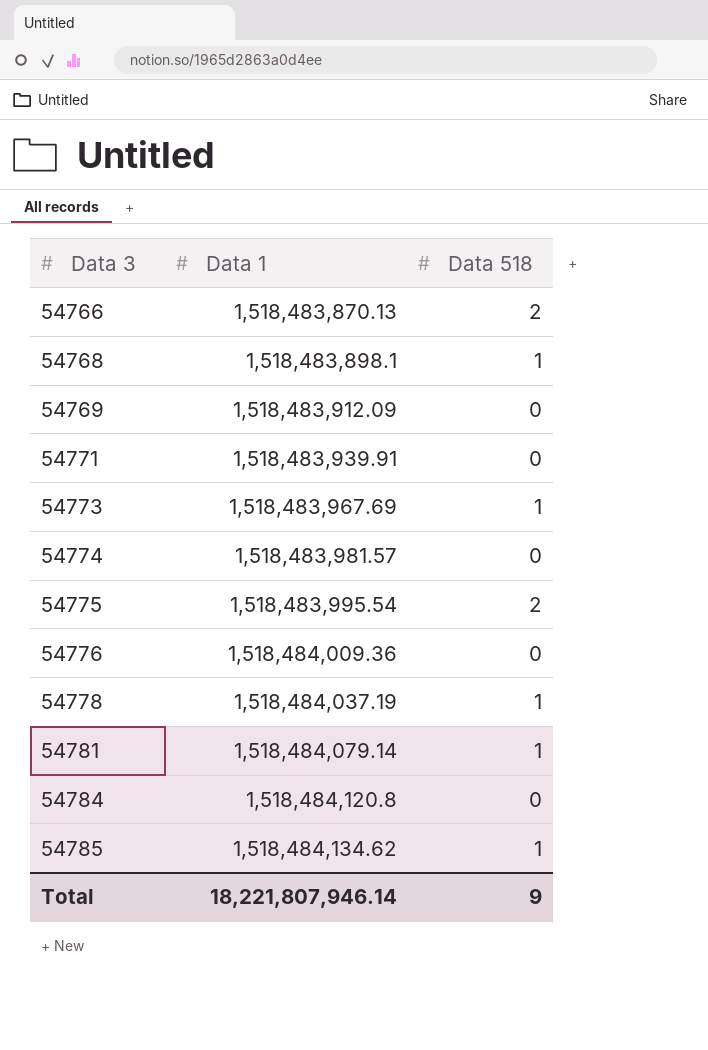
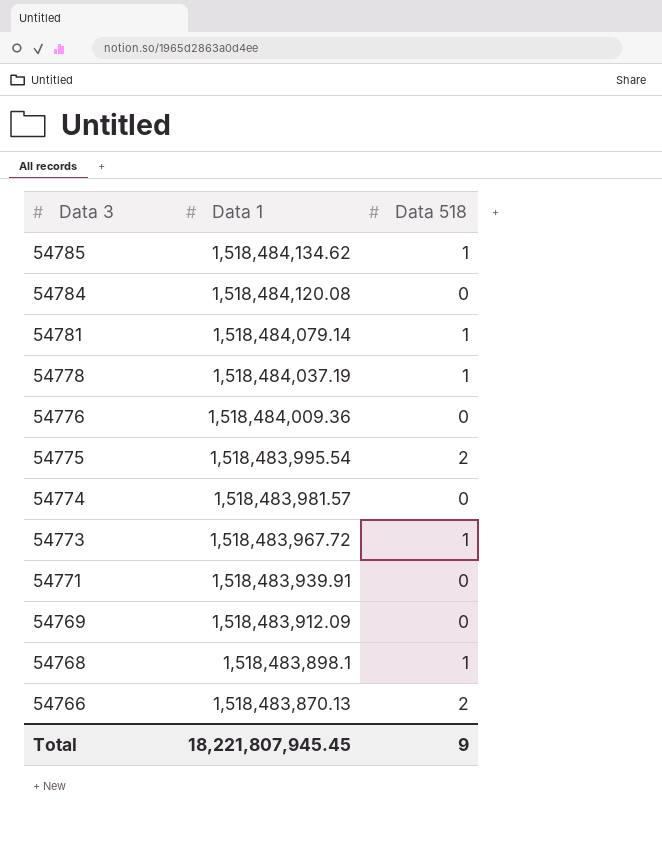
row order: Data 3 ascending -> Data 3 descending
54784 | Data 1: 1,518,484,120.8 -> 1,518,484,120.08
54773 | Data 1: 1,518,483,967.69 -> 1,518,483,967.72
Total | Data 1: 18,221,807,946.14 -> 18,221,807,945.45

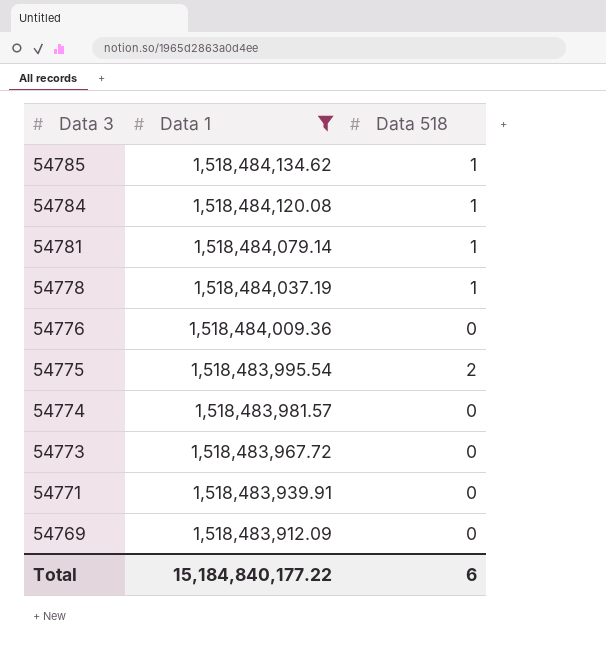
filter: none -> Data 1 >= 1,518,483,912.09
54784 | Data 518: 0 -> 1
54773 | Data 518: 1 -> 0
Total | Data 1: 18,221,807,945.45 -> 15,184,840,177.22
Total | Data 518: 9 -> 6

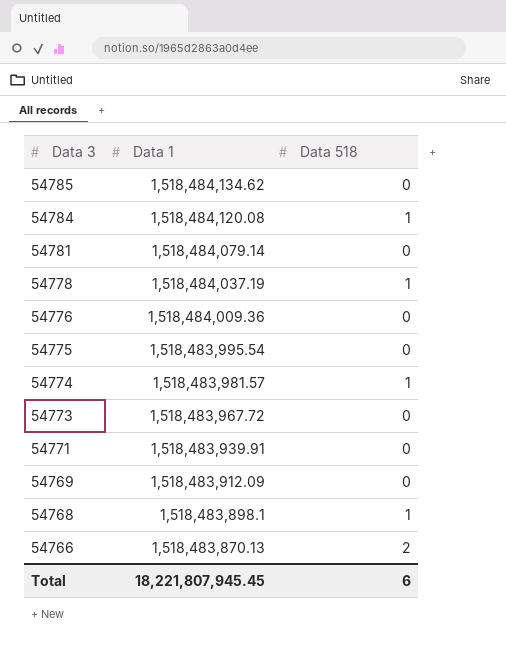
filter: Data 1 >= 1,518,483,912.09 -> none
54785 | Data 518: 1 -> 0
54781 | Data 518: 1 -> 0
54775 | Data 518: 2 -> 0
54774 | Data 518: 0 -> 1
Total | Data 1: 15,184,840,177.22 -> 18,221,807,945.45

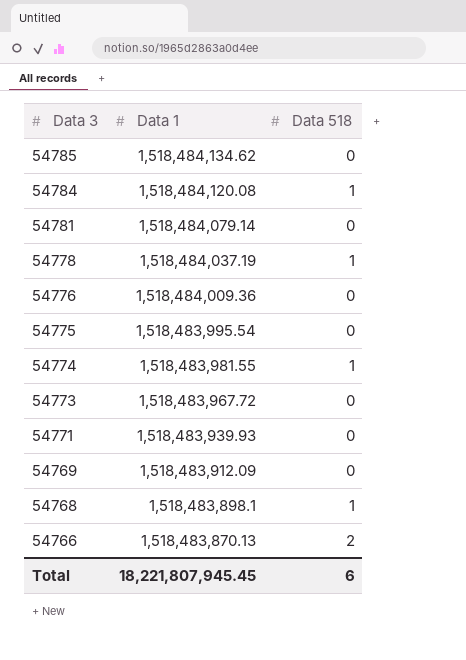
54774 | Data 1: 1,518,483,981.57 -> 1,518,483,981.55
54771 | Data 1: 1,518,483,939.91 -> 1,518,483,939.93

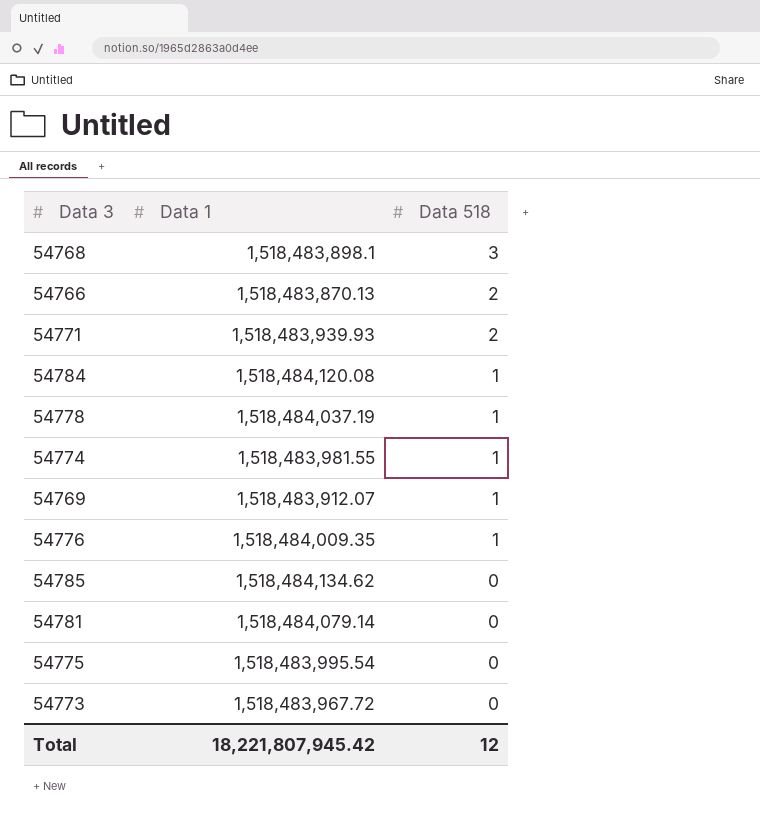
row order: Data 3 descending -> Data 518 descending
54768 | Data 518: 1 -> 3
54771 | Data 518: 0 -> 2
54769 | Data 1: 1,518,483,912.09 -> 1,518,483,912.07
54769 | Data 518: 0 -> 1
54776 | Data 1: 1,518,484,009.36 -> 1,518,484,009.35
54776 | Data 518: 0 -> 1
Total | Data 1: 18,221,807,945.45 -> 18,221,807,945.42
Total | Data 518: 6 -> 12

